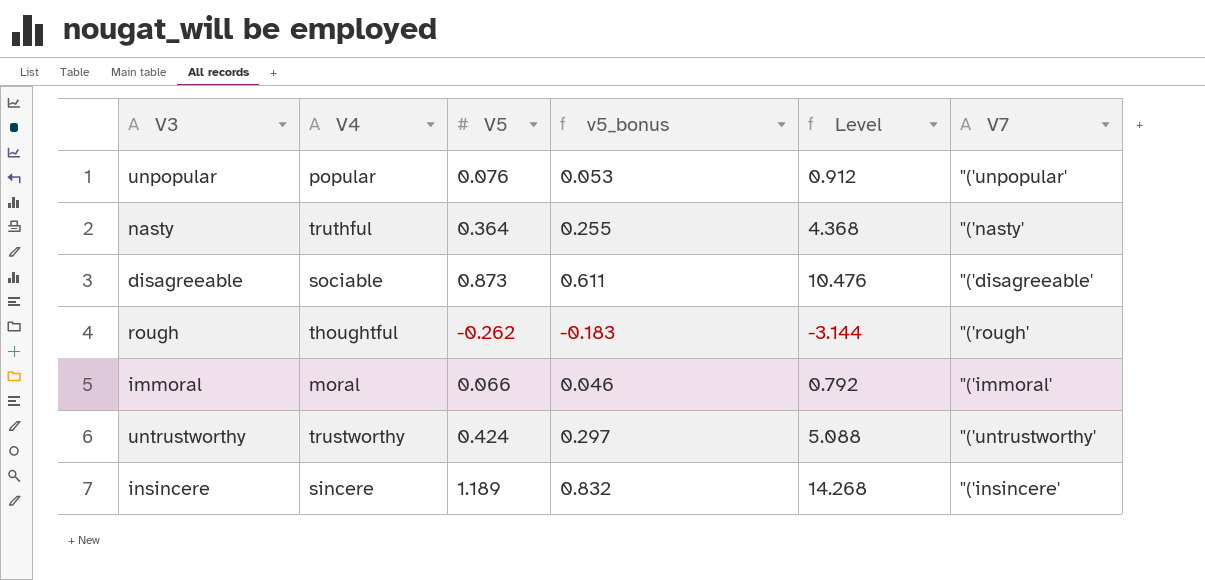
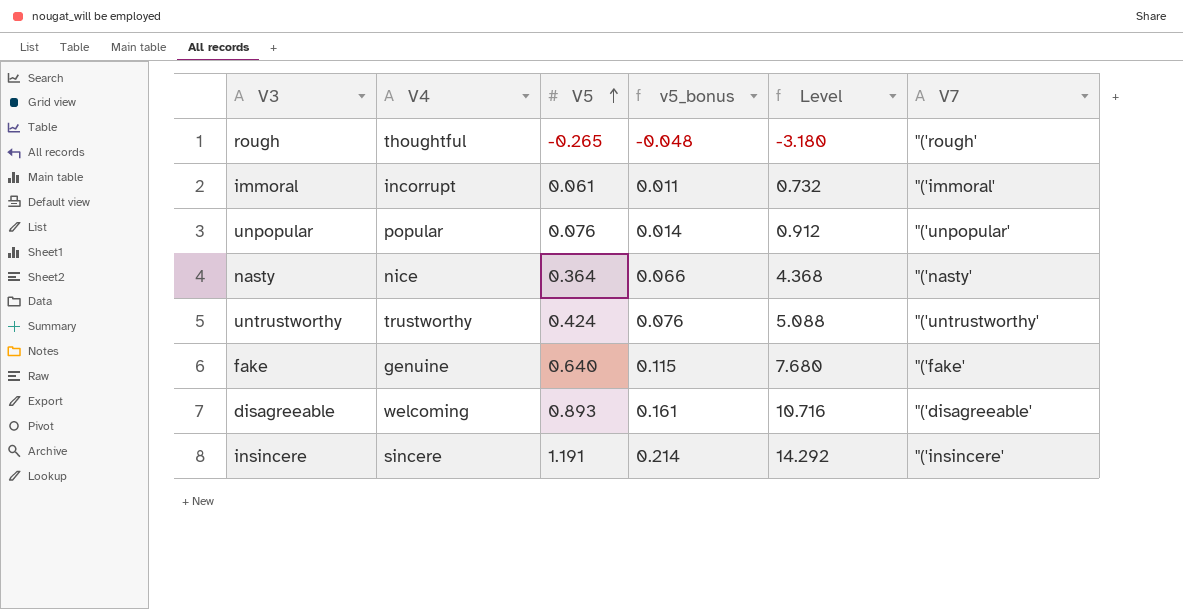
row order: none -> V5 ascending
column v5_bonus | formula: [V5] * 0.7 -> [V5] * 0.18
rough | V5: -0.262 -> -0.265
rough | Level: -3.144 -> -3.180
immoral | V4: moral -> incorrupt
immoral | V5: 0.066 -> 0.061
immoral | Level: 0.792 -> 0.732
nasty | V4: truthful -> nice
row fake: none -> genuine | 0.640 | 0.115 | 7.680 | "('fake'
disagreeable | V4: sociable -> welcoming
disagreeable | V5: 0.873 -> 0.893
disagreeable | Level: 10.476 -> 10.716
insincere | V5: 1.189 -> 1.191
insincere | Level: 14.268 -> 14.292

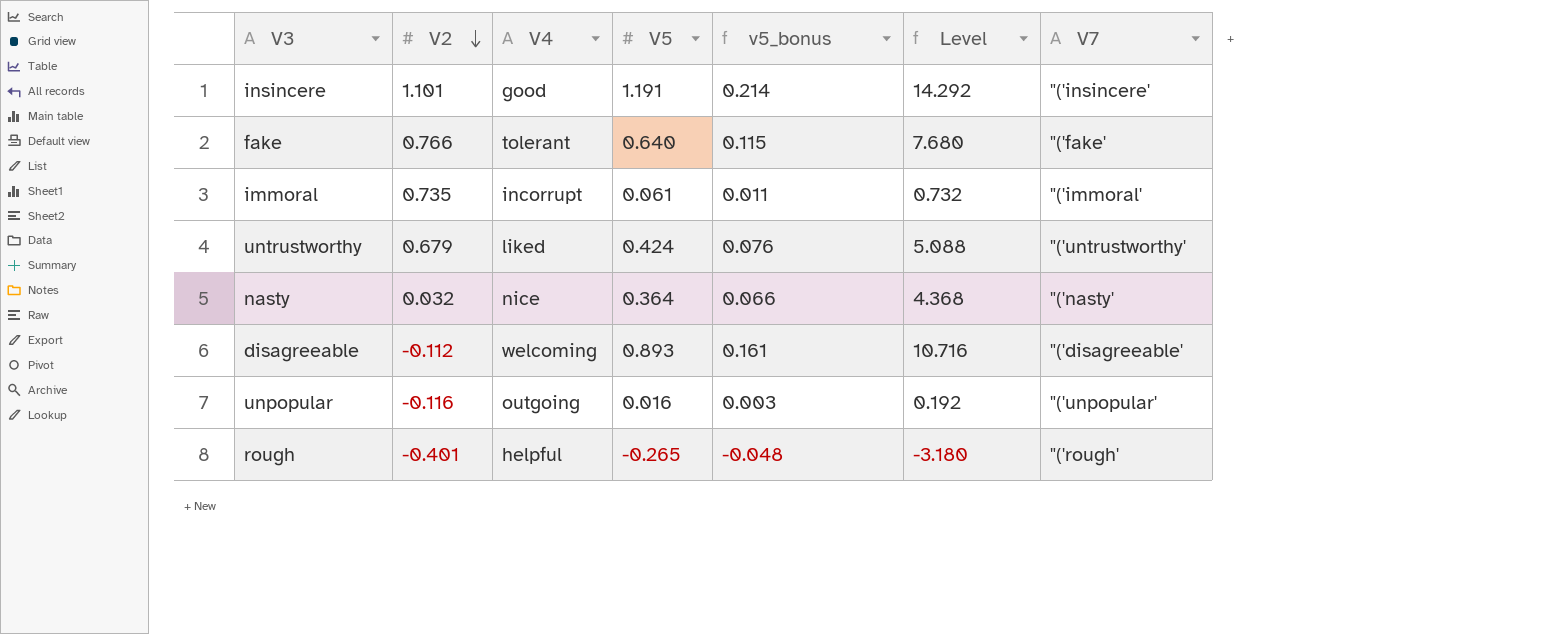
row order: V5 ascending -> V2 descending
column V2 | position: none -> 2
insincere | V4: sincere -> good
fake | V4: genuine -> tolerant
untrustworthy | V4: trustworthy -> liked
unpopular | V4: popular -> outgoing
unpopular | V5: 0.076 -> 0.016
unpopular | v5_bonus: 0.014 -> 0.003
unpopular | Level: 0.912 -> 0.192
rough | V4: thoughtful -> helpful

